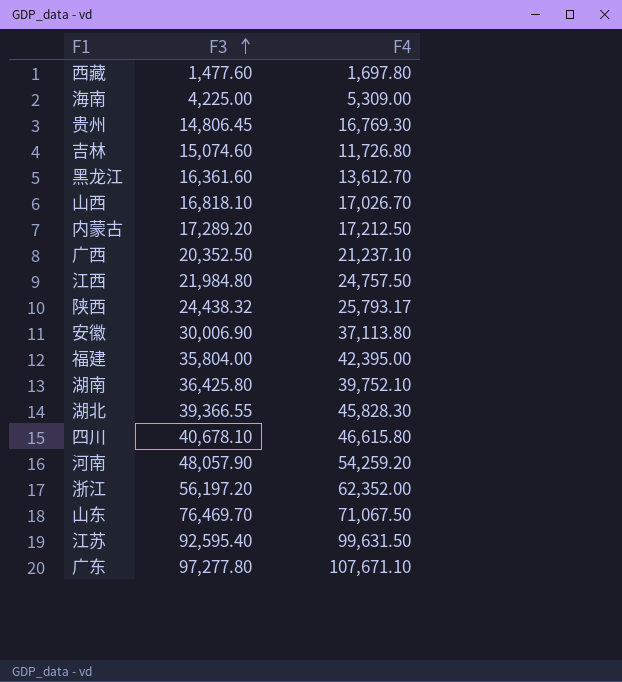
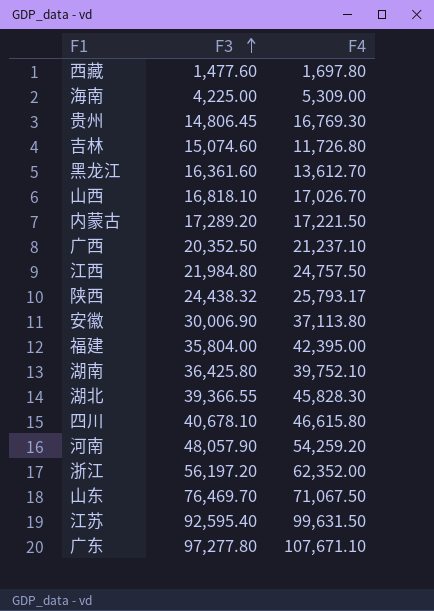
内蒙古 | F4: 17,212.50 -> 17,221.50

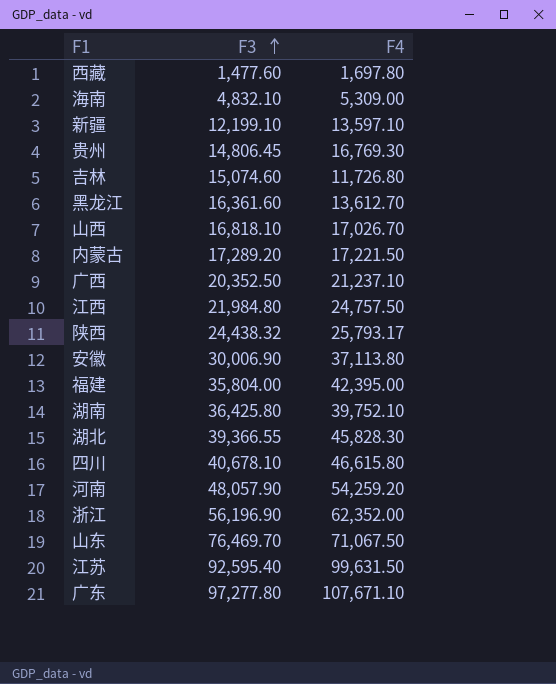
海南 | F3: 4,225.00 -> 4,832.10
row 新疆: none -> 12,199.10 | 13,597.10
浙江 | F3: 56,197.20 -> 56,196.90

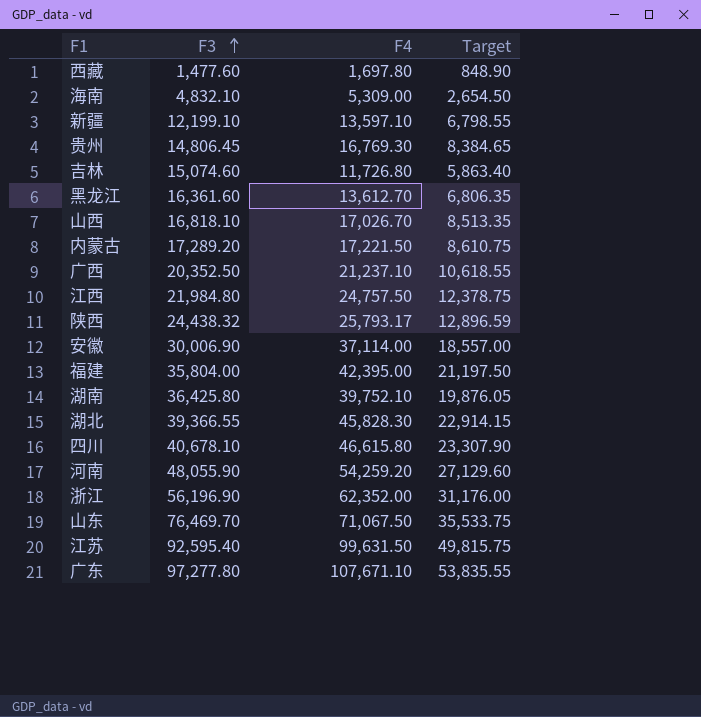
column Target | formula: none -> [F4] * 0.5
安徽 | F4: 37,113.80 -> 37,114.00
河南 | F3: 48,057.90 -> 48,055.90

